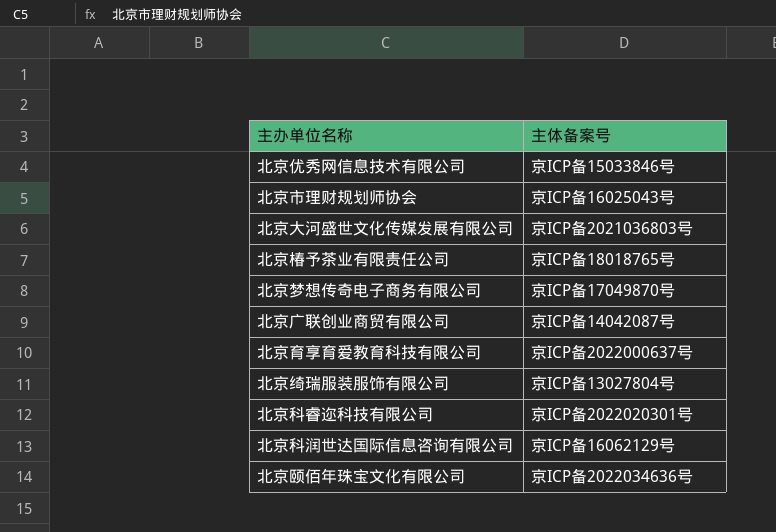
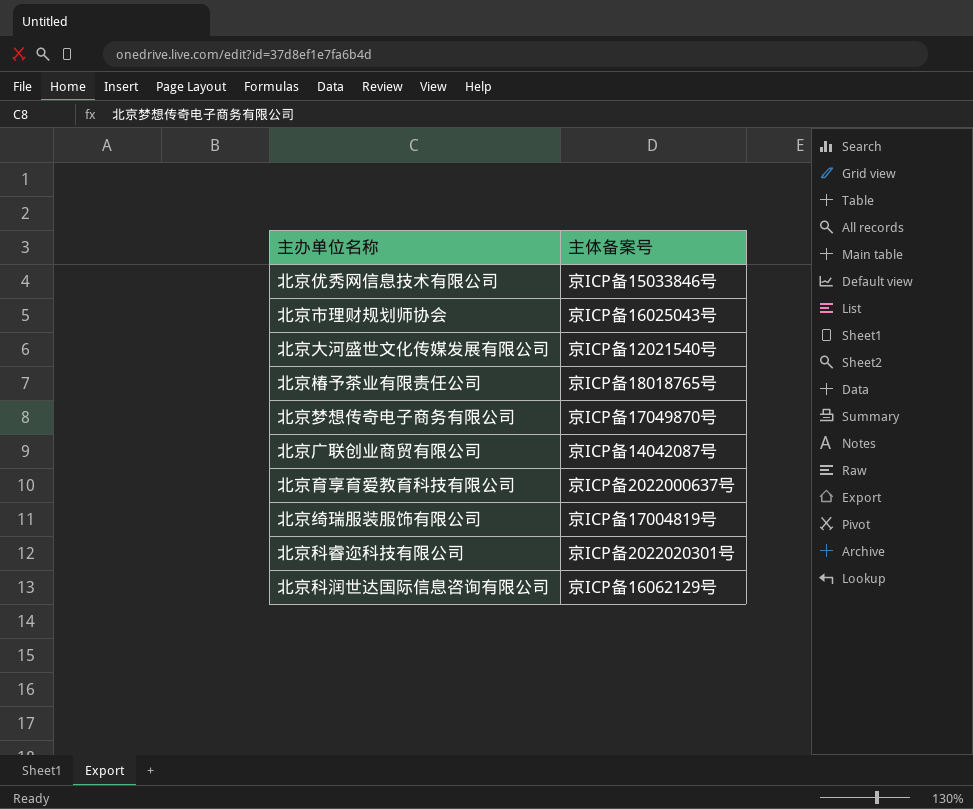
row 北京颐佰年珠宝文化有限公司: 京ICP备2022034636号 -> none
北京大河盛世文化传媒发展有限公司 | 主体备案号: 京ICP备2021036803号 -> 京ICP备12021540号
北京绮瑞服装服饰有限公司 | 主体备案号: 京ICP备13027804号 -> 京ICP备17004819号

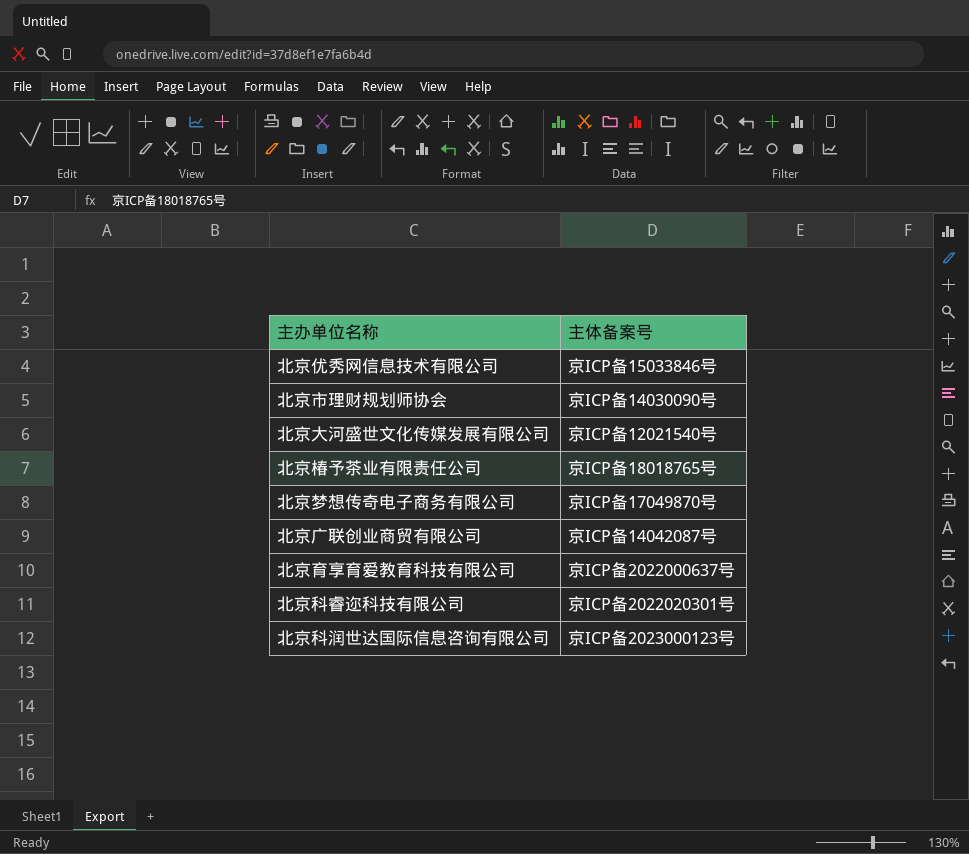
row 北京绮瑞服装服饰有限公司: 京ICP备17004819号 -> none
北京市理财规划师协会 | 主体备案号: 京ICP备16025043号 -> 京ICP备14030090号
北京科润世达国际信息咨询有限公司 | 主体备案号: 京ICP备16062129号 -> 京ICP备2023000123号

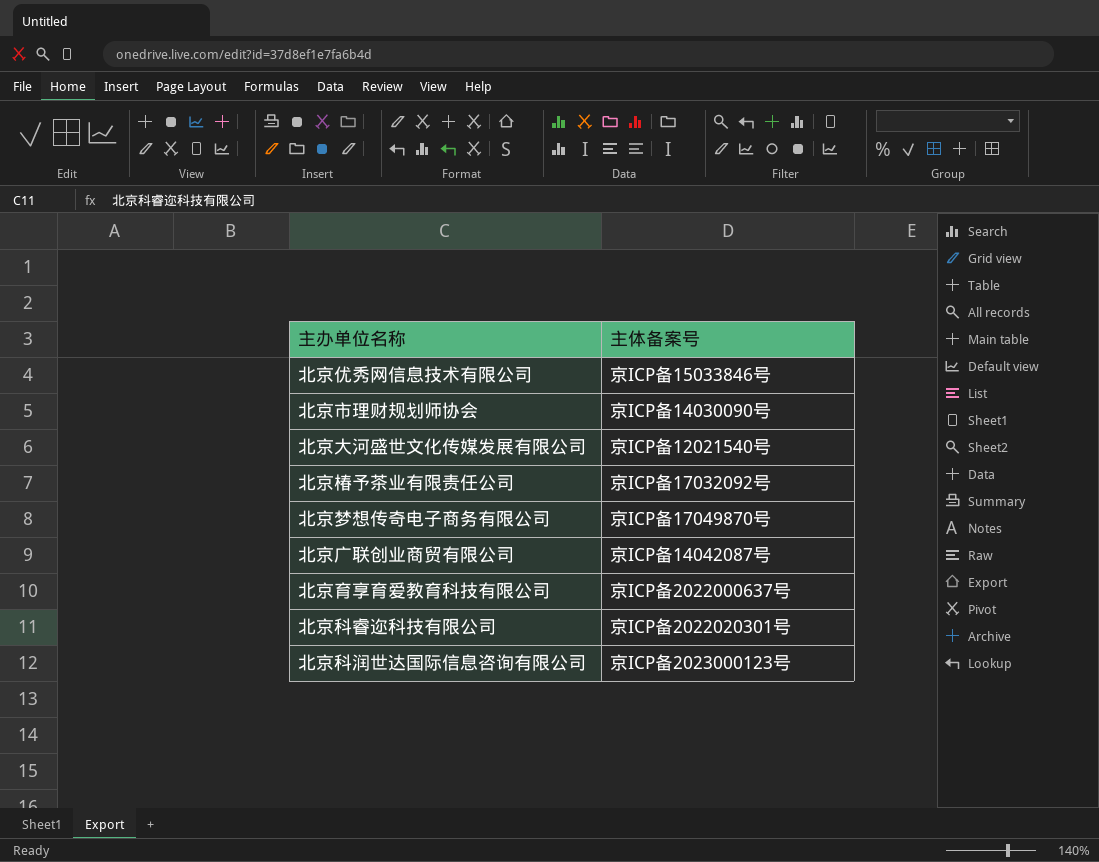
北京椿予茶业有限责任公司 | 主体备案号: 京ICP备18018765号 -> 京ICP备17032092号

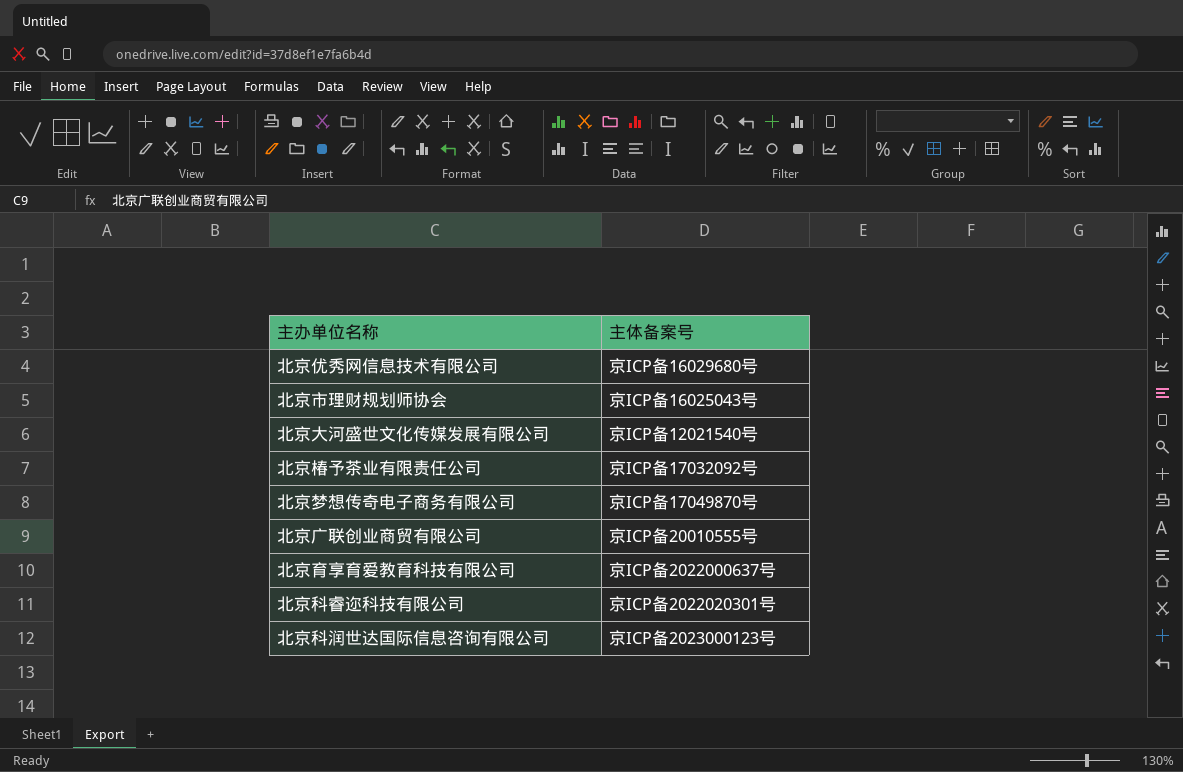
北京优秀网信息技术有限公司 | 主体备案号: 京ICP备15033846号 -> 京ICP备16029680号
北京市理财规划师协会 | 主体备案号: 京ICP备14030090号 -> 京ICP备16025043号
北京广联创业商贸有限公司 | 主体备案号: 京ICP备14042087号 -> 京ICP备20010555号

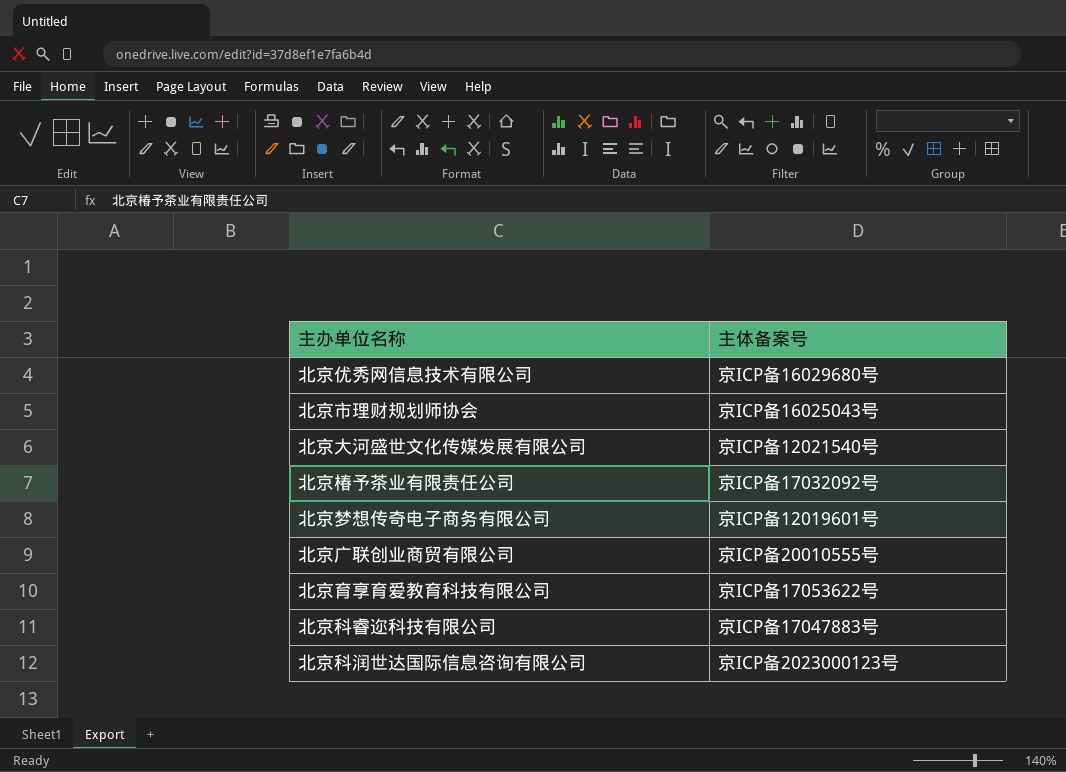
北京梦想传奇电子商务有限公司 | 主体备案号: 京ICP备17049870号 -> 京ICP备12019601号
北京育享育爱教育科技有限公司 | 主体备案号: 京ICP备2022000637号 -> 京ICP备17053622号
北京科睿迩科技有限公司 | 主体备案号: 京ICP备2022020301号 -> 京ICP备17047883号

